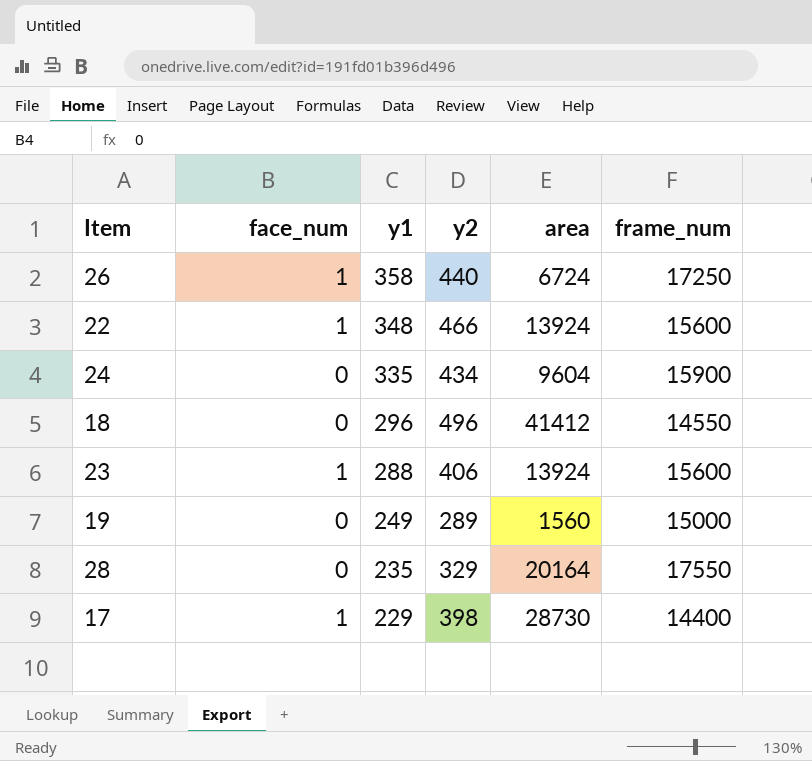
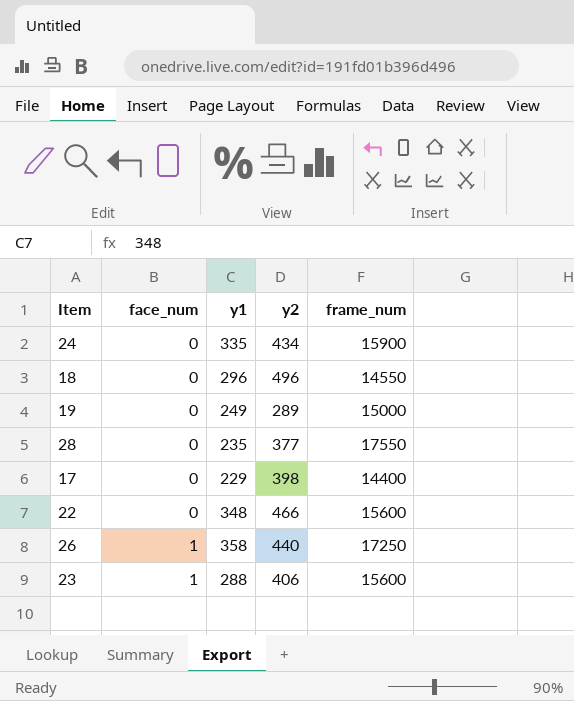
row order: y1 descending -> face_num ascending
column area | position: 5 -> none
28 | y2: 329 -> 377
17 | face_num: 1 -> 0
22 | face_num: 1 -> 0

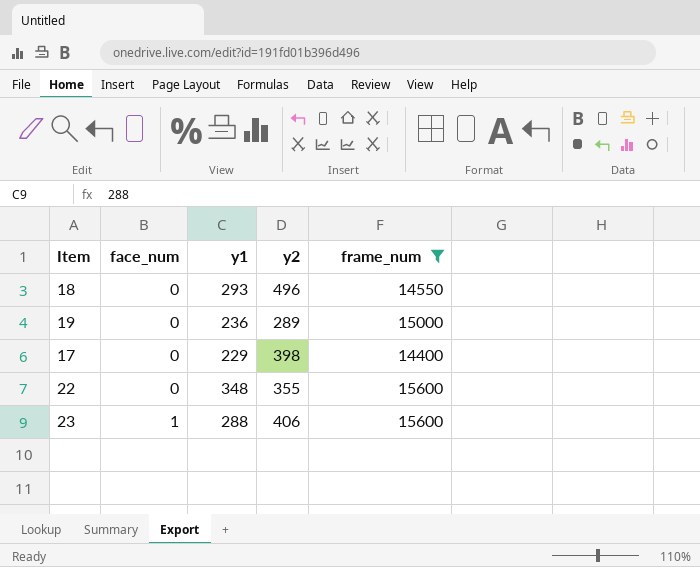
filter: none -> frame_num <= 15600
18 | y1: 296 -> 293
19 | y1: 249 -> 236
22 | y2: 466 -> 355

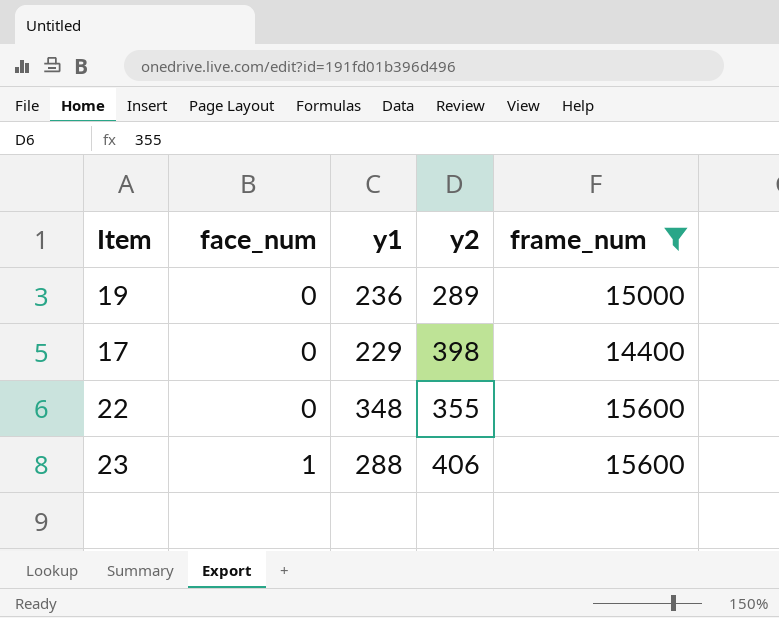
row 18: 0 | 293 | 496 | 14550 -> none

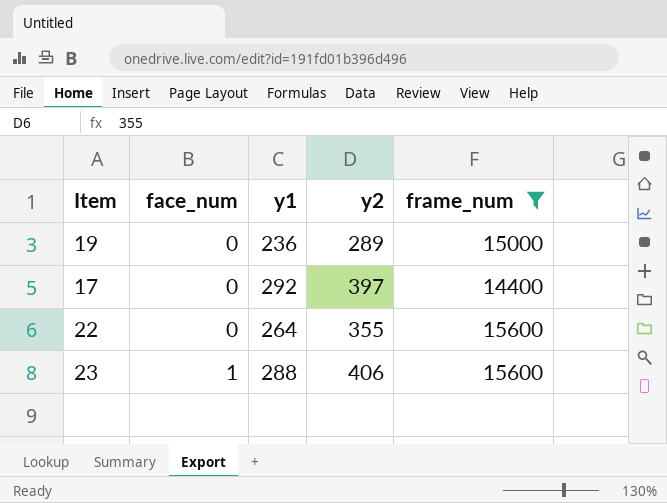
17 | y1: 229 -> 292
17 | y2: 398 -> 397
22 | y1: 348 -> 264

